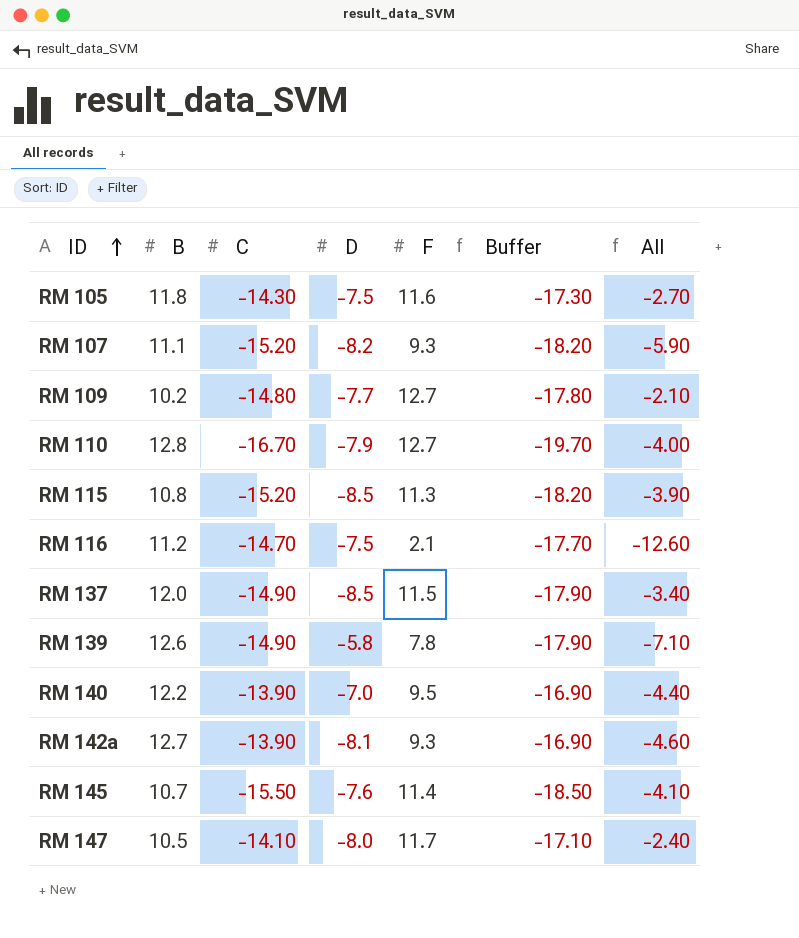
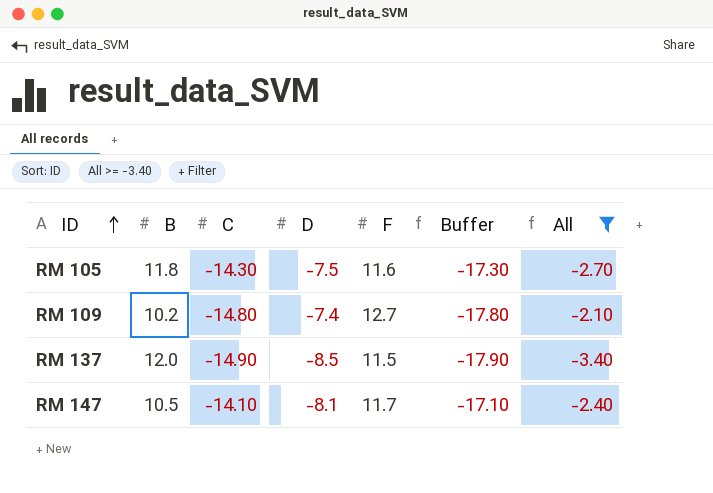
filter: none -> All >= -3.40
RM 109 | D: -7.7 -> -7.4
RM 147 | D: -8.0 -> -8.1

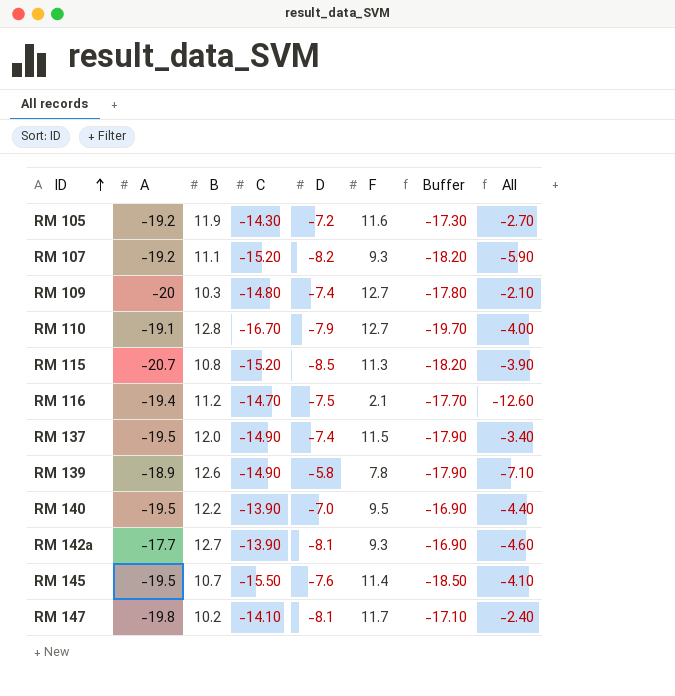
filter: All >= -3.40 -> none
column A | position: none -> 2
RM 105 | B: 11.8 -> 11.9
RM 105 | D: -7.5 -> -7.2
RM 109 | B: 10.2 -> 10.3
RM 137 | D: -8.5 -> -7.4
RM 147 | B: 10.5 -> 10.2

